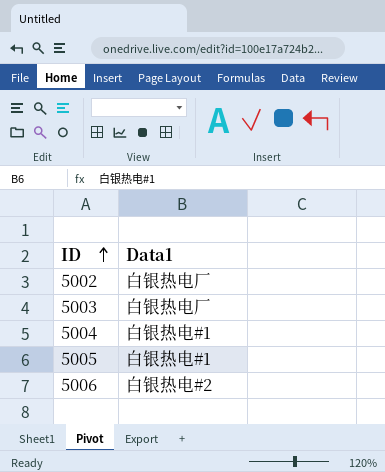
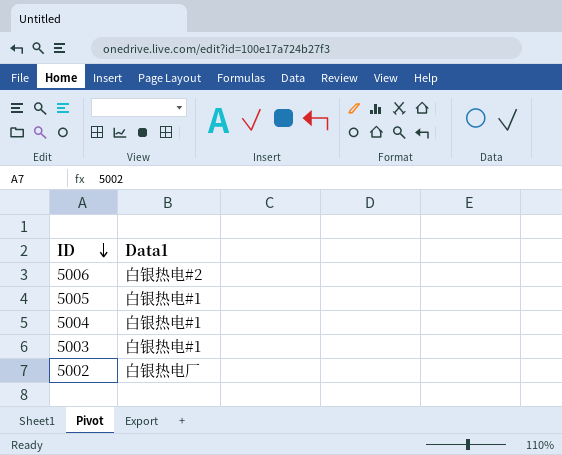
row order: ID ascending -> ID descending
5003 | Data1: 白银热电厂 -> 白银热电#1

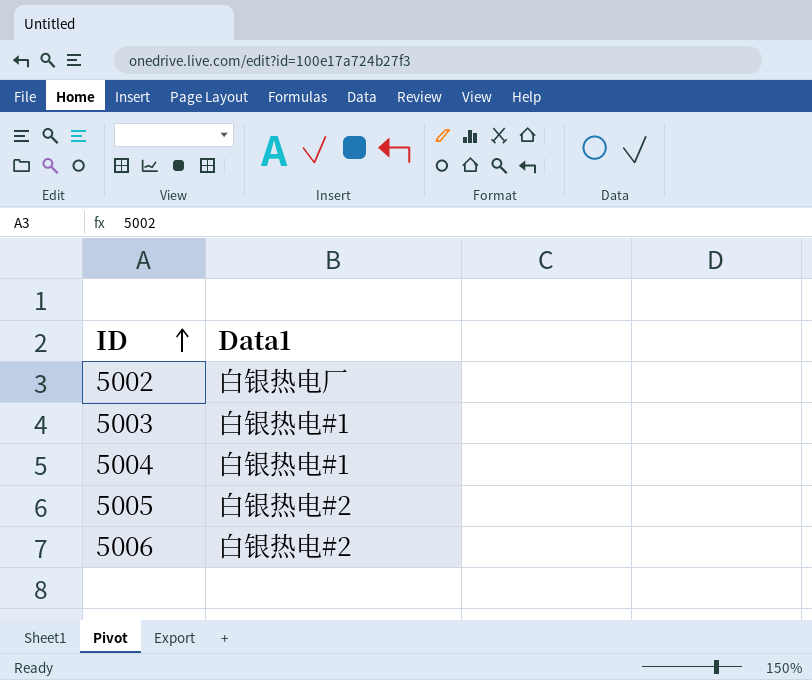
row order: ID descending -> ID ascending
5005 | Data1: 白银热电#1 -> 白银热电#2

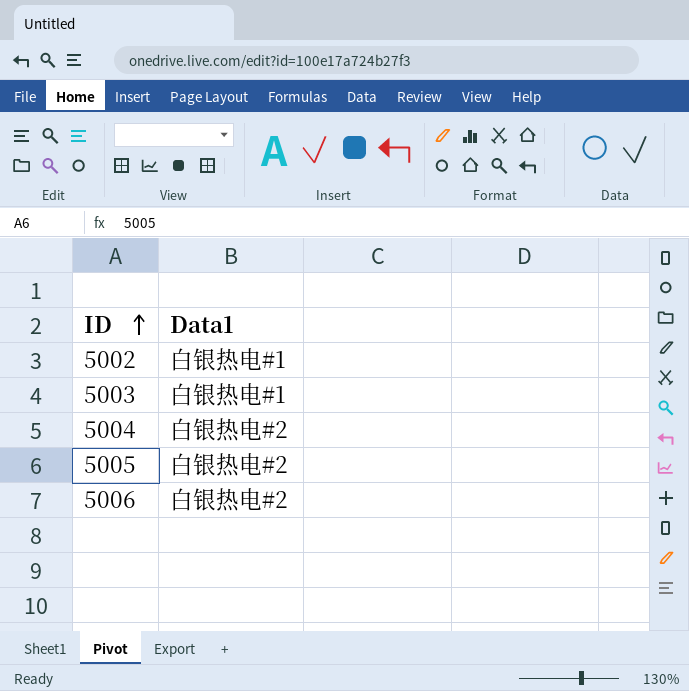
5002 | Data1: 白银热电厂 -> 白银热电#1
5004 | Data1: 白银热电#1 -> 白银热电#2

